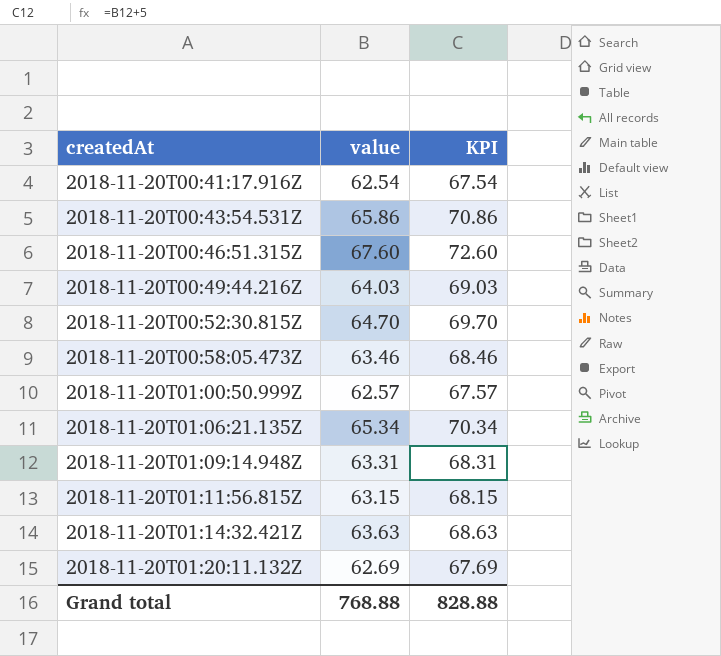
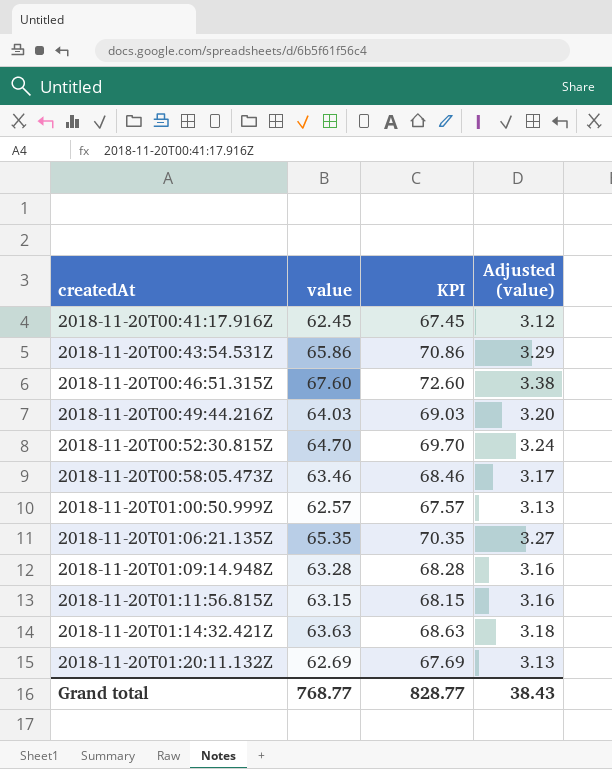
column Adjusted (value) | formula: none -> [value] * 0.05
2018-11-20T00:41:17.916Z | value: 62.54 -> 62.45
2018-11-20T00:41:17.916Z | KPI: 67.54 -> 67.45
2018-11-20T01:06:21.135Z | value: 65.34 -> 65.35
2018-11-20T01:06:21.135Z | KPI: 70.34 -> 70.35
2018-11-20T01:09:14.948Z | value: 63.31 -> 63.28
2018-11-20T01:09:14.948Z | KPI: 68.31 -> 68.28
Grand total | value: 768.88 -> 768.77
Grand total | KPI: 828.88 -> 828.77

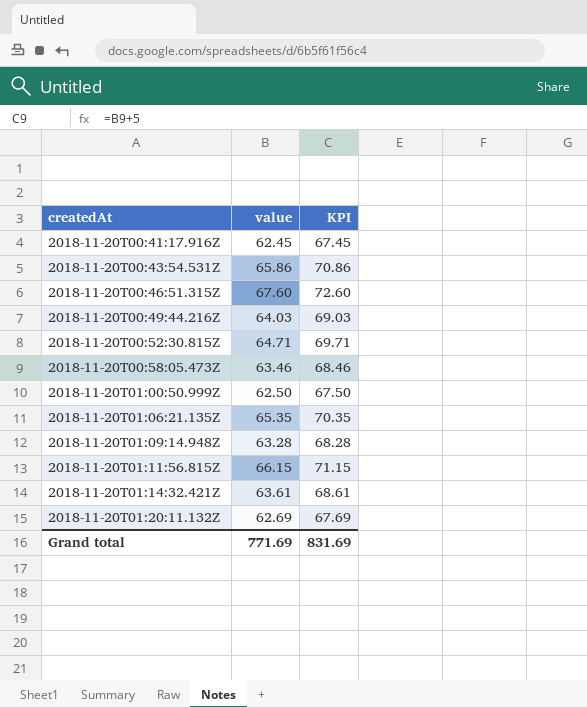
column Adjusted (value) | formula: [value] * 0.05 -> none
2018-11-20T00:52:30.815Z | value: 64.70 -> 64.71
2018-11-20T00:52:30.815Z | KPI: 69.70 -> 69.71
2018-11-20T01:00:50.999Z | value: 62.57 -> 62.50
2018-11-20T01:00:50.999Z | KPI: 67.57 -> 67.50
2018-11-20T01:11:56.815Z | value: 63.15 -> 66.15
2018-11-20T01:11:56.815Z | KPI: 68.15 -> 71.15
2018-11-20T01:14:32.421Z | value: 63.63 -> 63.61
2018-11-20T01:14:32.421Z | KPI: 68.63 -> 68.61
Grand total | value: 768.77 -> 771.69
Grand total | KPI: 828.77 -> 831.69

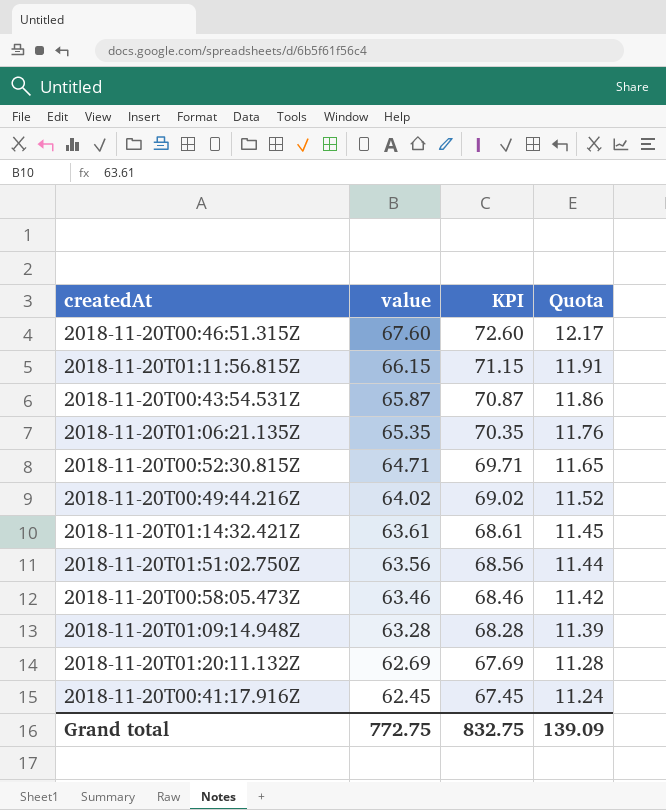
row order: createdAt ascending -> value descending
column Quota | formula: none -> [value] * 0.18
row 2018-11-20T01:00:50.999Z: 62.50 | 67.50 -> none
2018-11-20T00:43:54.531Z | value: 65.86 -> 65.87
2018-11-20T00:43:54.531Z | KPI: 70.86 -> 70.87
2018-11-20T00:49:44.216Z | value: 64.03 -> 64.02
2018-11-20T00:49:44.216Z | KPI: 69.03 -> 69.02
row 2018-11-20T01:51:02.750Z: none -> 63.56 | 68.56 | 11.44
Grand total | value: 771.69 -> 772.75
Grand total | KPI: 831.69 -> 832.75

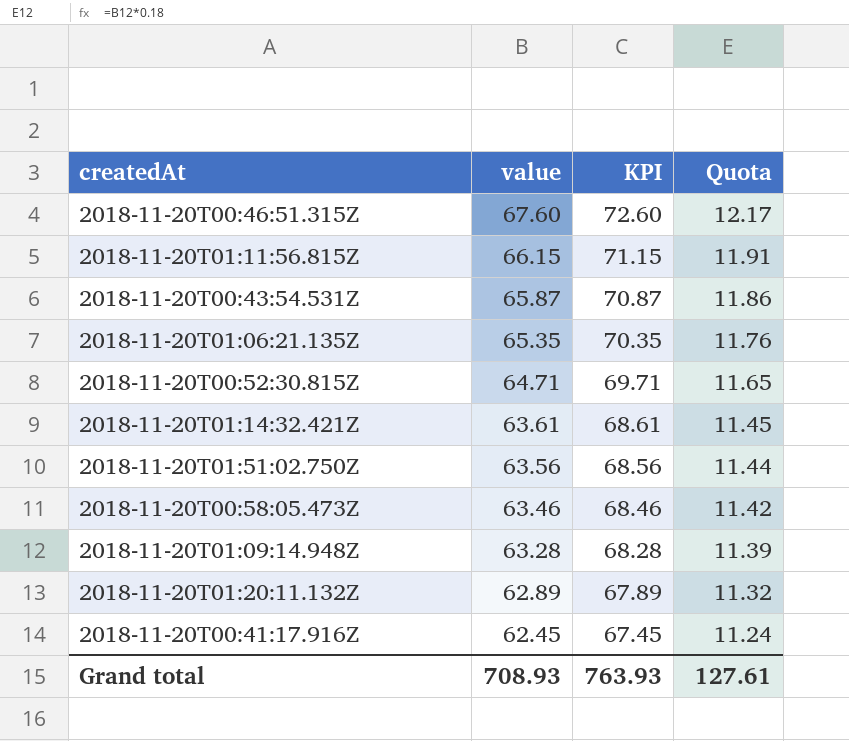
row 2018-11-20T00:49:44.216Z: 64.02 | 69.02 | 11.52 -> none
2018-11-20T01:20:11.132Z | value: 62.69 -> 62.89
2018-11-20T01:20:11.132Z | KPI: 67.69 -> 67.89
2018-11-20T01:20:11.132Z | Quota: 11.28 -> 11.32
Grand total | value: 772.75 -> 708.93
Grand total | KPI: 832.75 -> 763.93
Grand total | Quota: 139.09 -> 127.61

